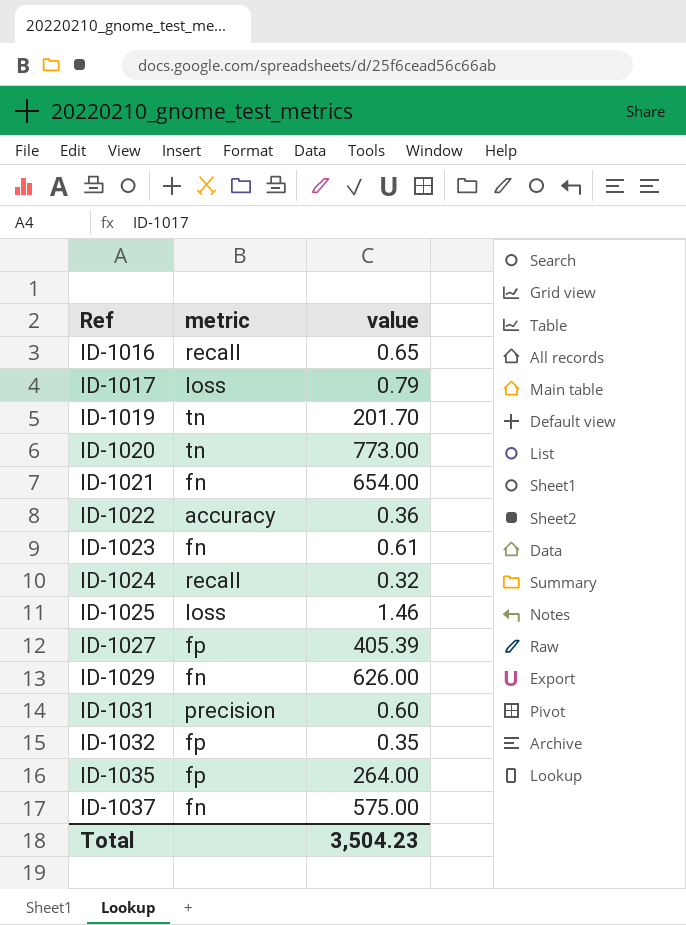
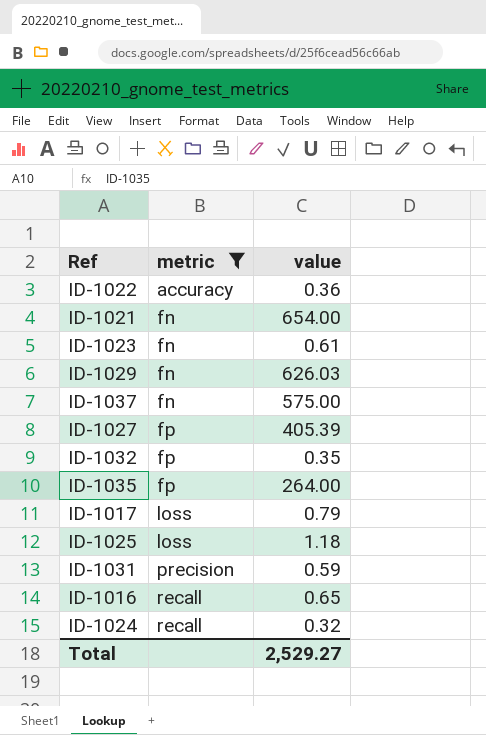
filter: none -> metric != tn
row order: Ref ascending -> metric ascending
ID-1029 | value: 626.00 -> 626.03
ID-1025 | value: 1.46 -> 1.18
ID-1031 | value: 0.60 -> 0.59
Total | value: 3,504.23 -> 2,529.27

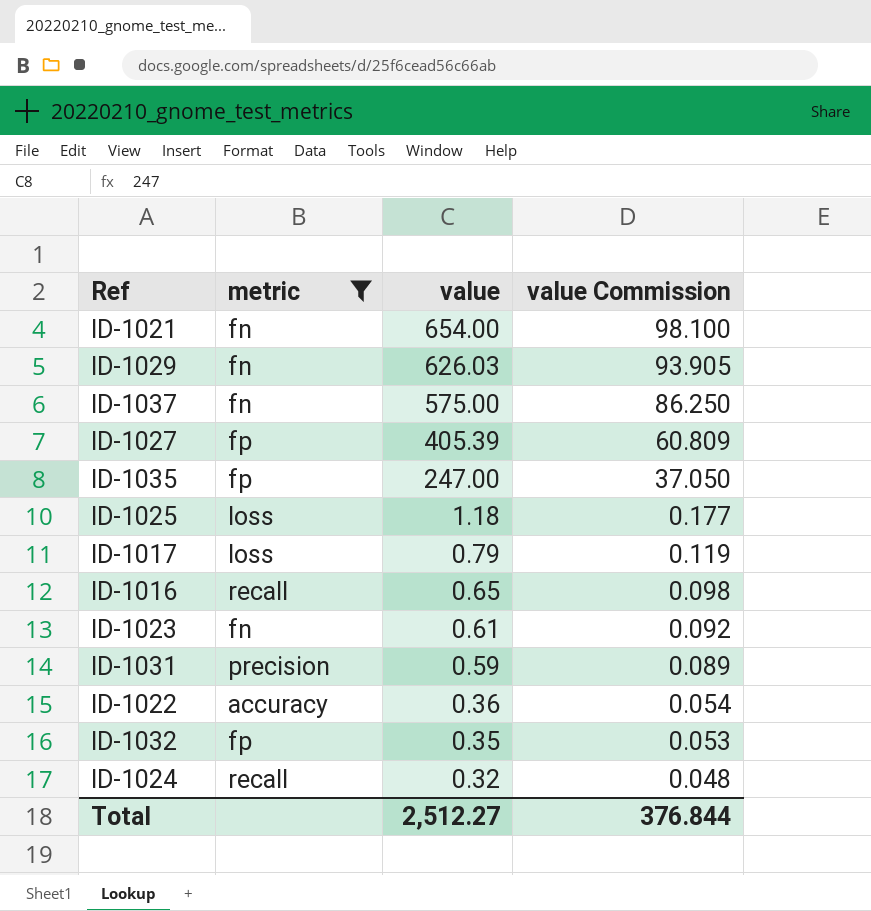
row order: metric ascending -> value descending
column value Commission | formula: none -> [value] * 0.15
ID-1035 | value: 264.00 -> 247.00
Total | value: 2,529.27 -> 2,512.27

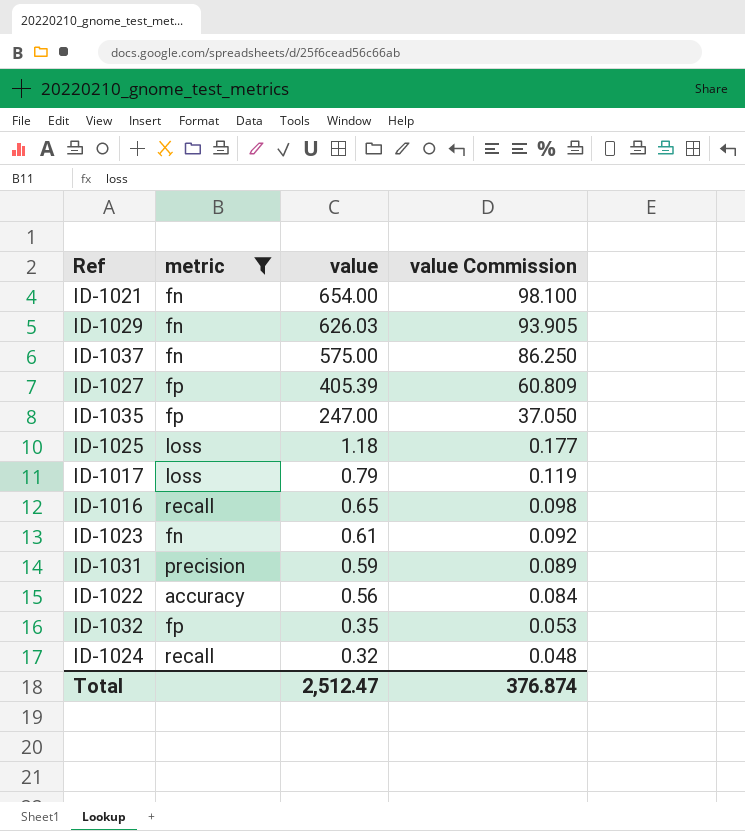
ID-1022 | value: 0.36 -> 0.56
ID-1022 | value Commission: 0.054 -> 0.084
Total | value: 2,512.27 -> 2,512.47
Total | value Commission: 376.844 -> 376.874

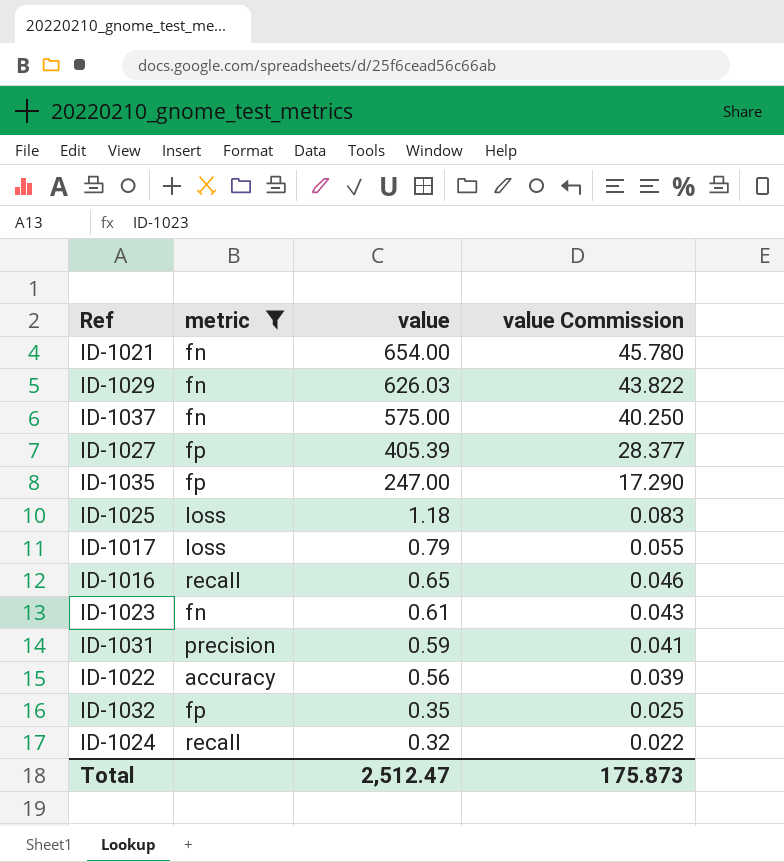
column value Commission | formula: [value] * 0.15 -> [value] * 0.07
Total | value Commission: 376.874 -> 175.873

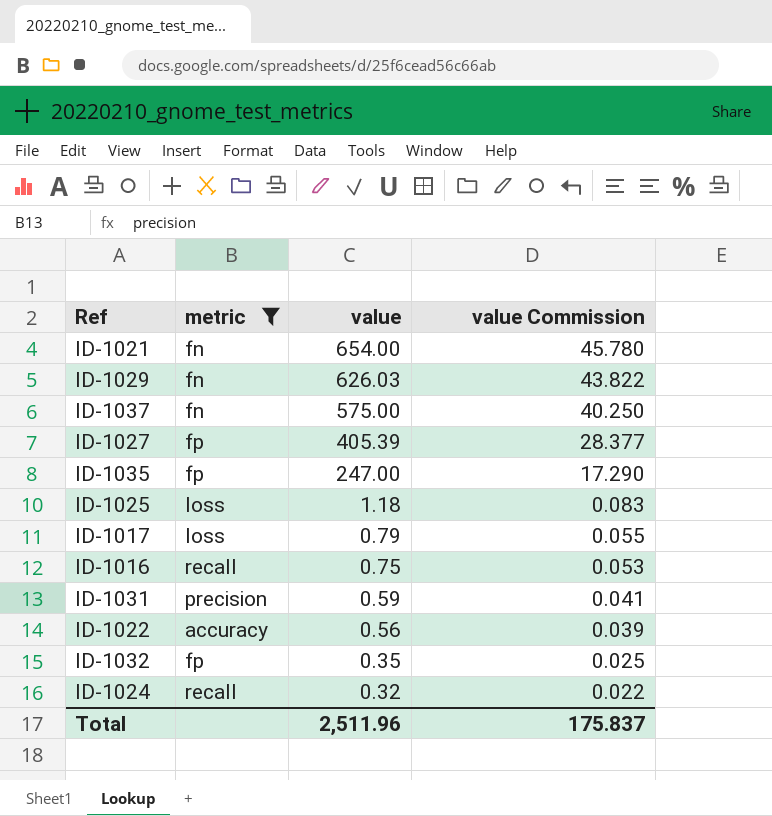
row ID-1023: fn | 0.61 | 0.043 -> none
ID-1016 | value: 0.65 -> 0.75
ID-1016 | value Commission: 0.046 -> 0.053
Total | value: 2,512.47 -> 2,511.96
Total | value Commission: 175.873 -> 175.837

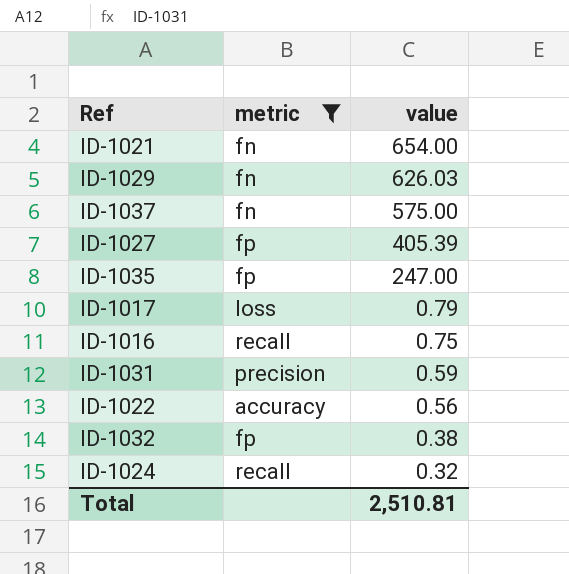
column value Commission | formula: [value] * 0.07 -> none
row ID-1025: loss | 1.18 | 0.083 -> none
ID-1032 | value: 0.35 -> 0.38
Total | value: 2,511.96 -> 2,510.81

